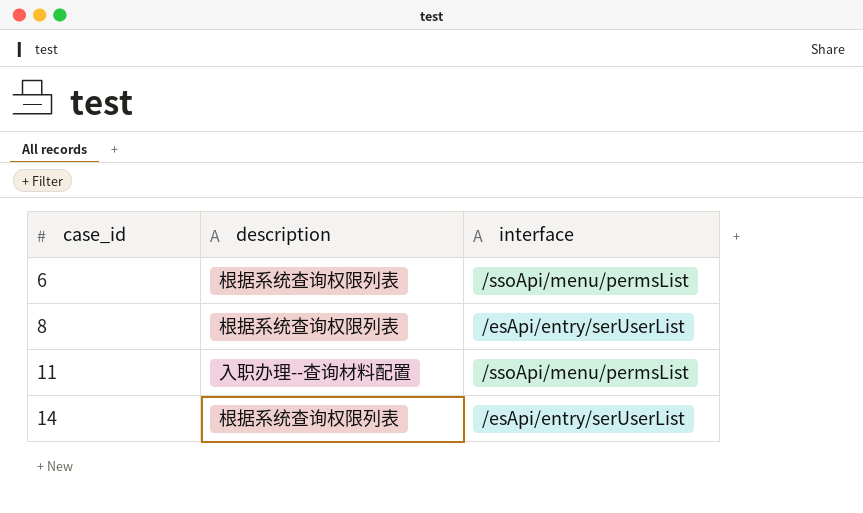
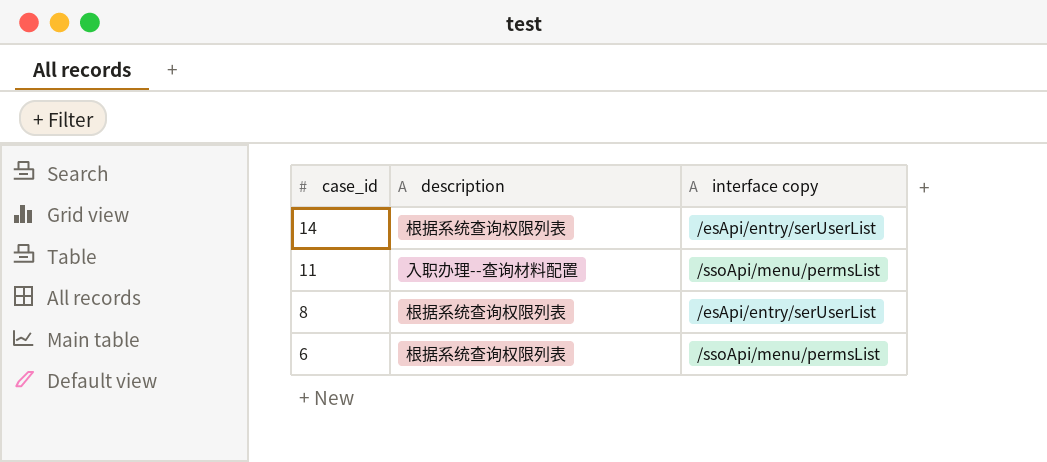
row order: case_id ascending -> case_id descending
column name: interface -> interface copy

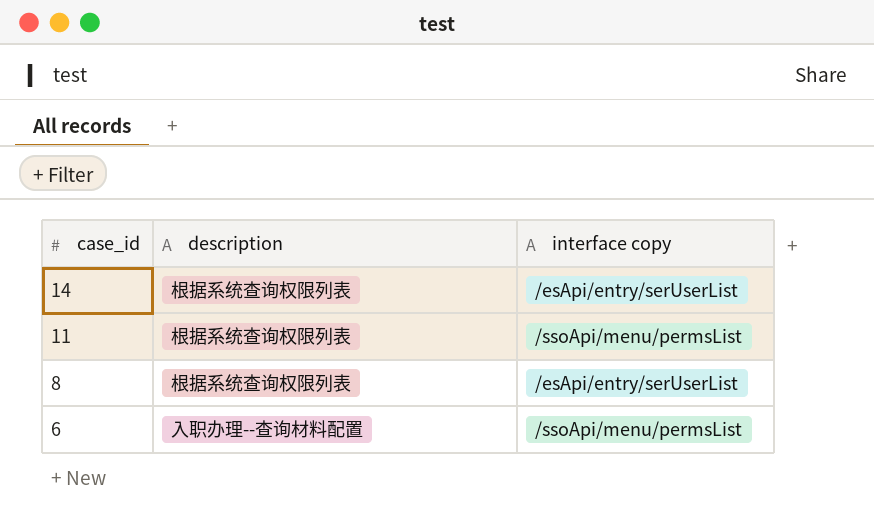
11 | description: 入职办理--查询材料配置 -> 根据系统查询权限列表
6 | description: 根据系统查询权限列表 -> 入职办理--查询材料配置

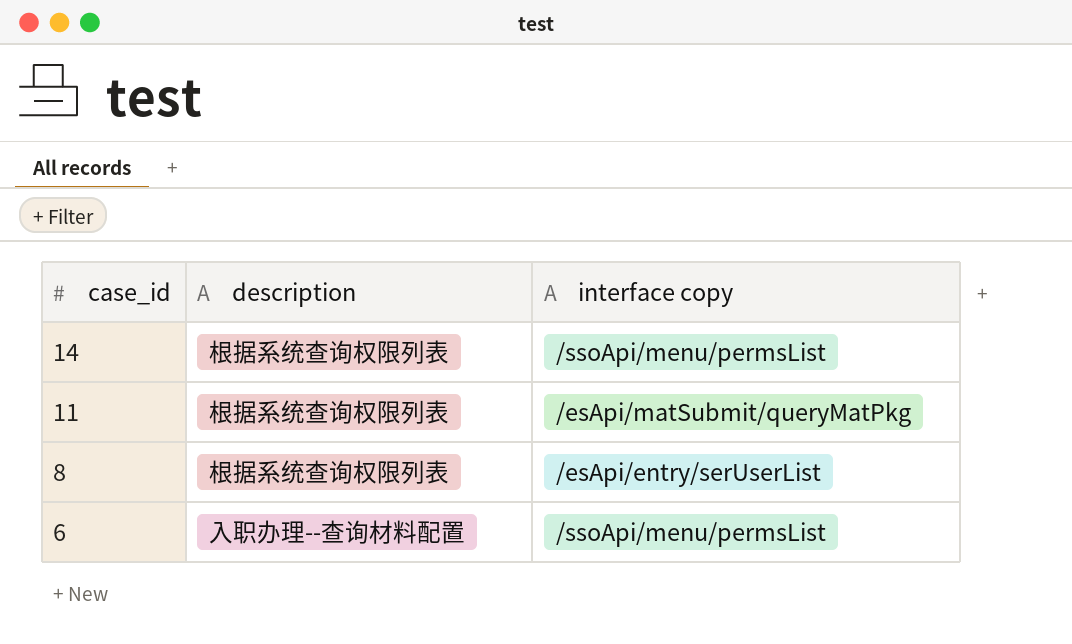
14 | interface copy: /esApi/entry/serUserList -> /ssoApi/menu/permsList
11 | interface copy: /ssoApi/menu/permsList -> /esApi/matSubmit/queryMatPkg

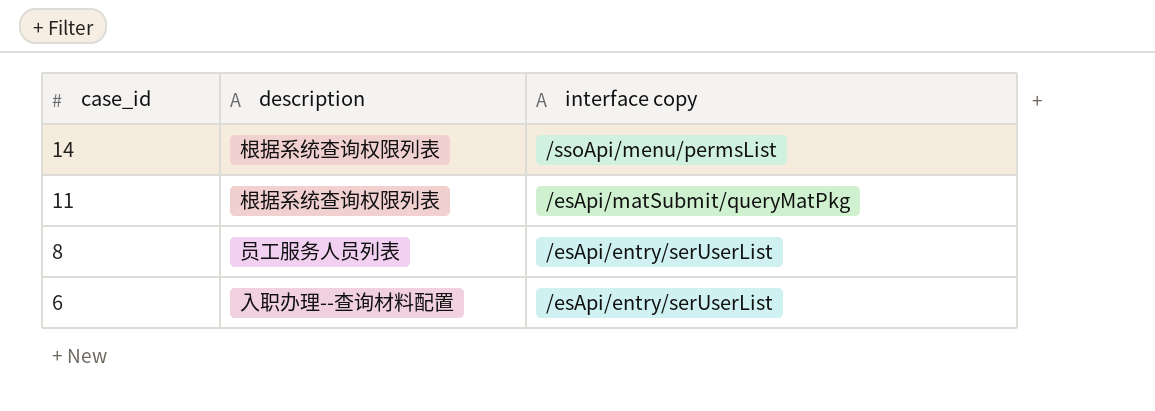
8 | description: 根据系统查询权限列表 -> 员工服务人员列表
6 | interface copy: /ssoApi/menu/permsList -> /esApi/entry/serUserList

